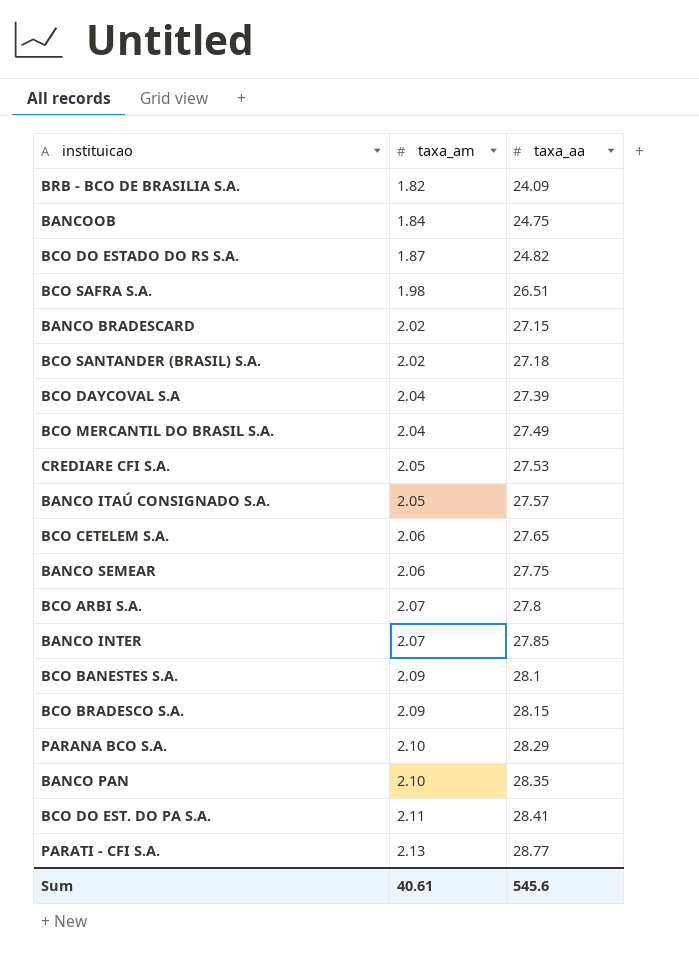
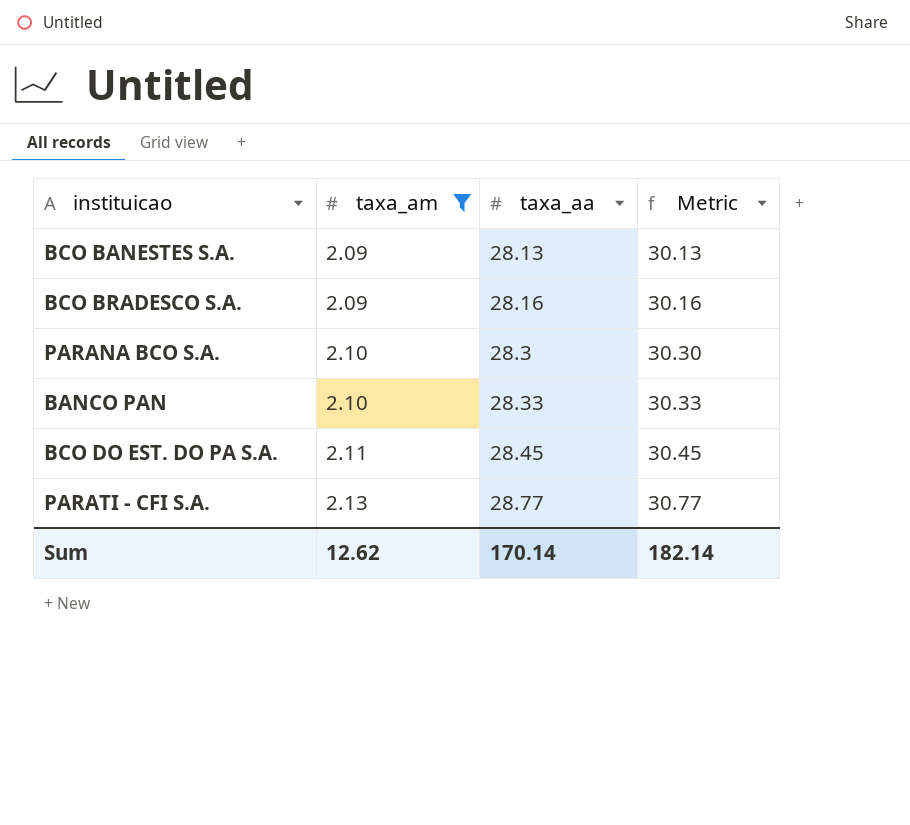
filter: none -> taxa_am >= 2.09
column Metric | formula: none -> [taxa_aa] + 2
BCO BANESTES S.A. | taxa_aa: 28.1 -> 28.13
BCO BRADESCO S.A. | taxa_aa: 28.15 -> 28.16
PARANA BCO S.A. | taxa_aa: 28.29 -> 28.3
BANCO PAN | taxa_aa: 28.35 -> 28.33
BCO DO EST. DO PA S.A. | taxa_aa: 28.41 -> 28.45
Sum | taxa_am: 40.61 -> 12.62
Sum | taxa_aa: 545.6 -> 170.14

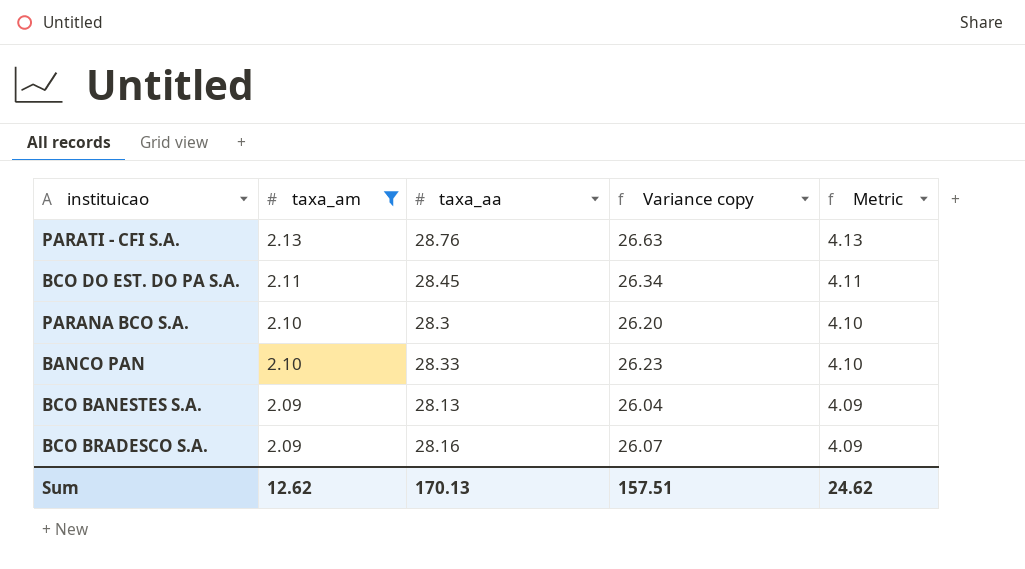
row order: taxa_am ascending -> taxa_am descending
column Variance copy | formula: none -> [taxa_aa] - [taxa_am]
column Metric | formula: [taxa_aa] + 2 -> [taxa_am] + 2
PARATI - CFI S.A. | taxa_aa: 28.77 -> 28.76
Sum | taxa_aa: 170.14 -> 170.13
Sum | Metric: 182.14 -> 24.62

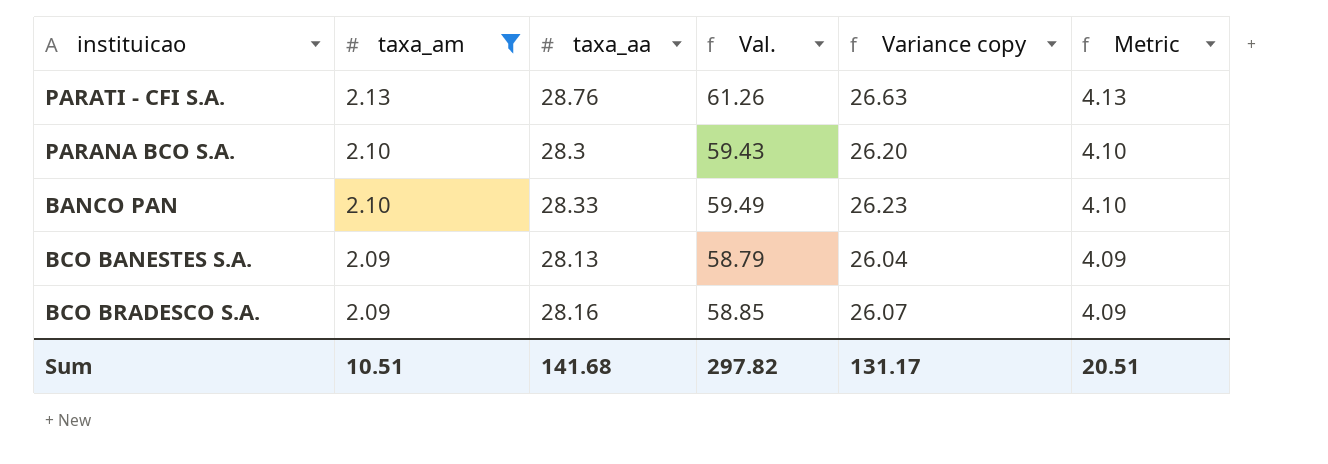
column Val. | formula: none -> [taxa_am] * [taxa_aa]
row BCO DO EST. DO PA S.A.: 2.11 | 28.45 | 26.34 | 4.11 -> none
Sum | taxa_am: 12.62 -> 10.51
Sum | taxa_aa: 170.13 -> 141.68
Sum | Variance copy: 157.51 -> 131.17
Sum | Metric: 24.62 -> 20.51

